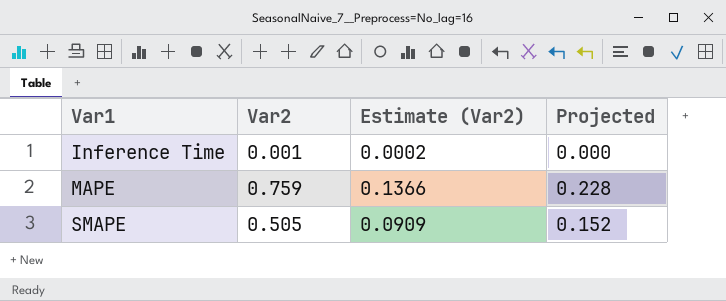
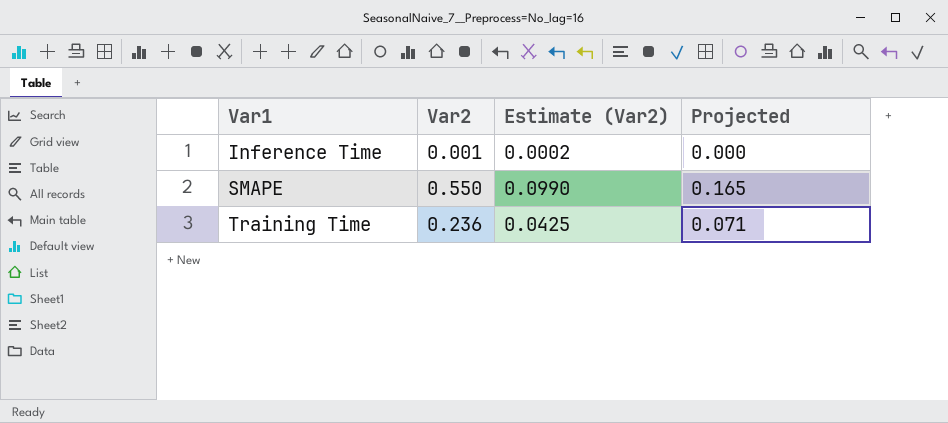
row MAPE: 0.759 | 0.1366 | 0.228 -> none
SMAPE | Var2: 0.505 -> 0.550
SMAPE | Estimate (Var2): 0.0909 -> 0.0990
SMAPE | Projected: 0.152 -> 0.165
row Training Time: none -> 0.236 | 0.0425 | 0.071

